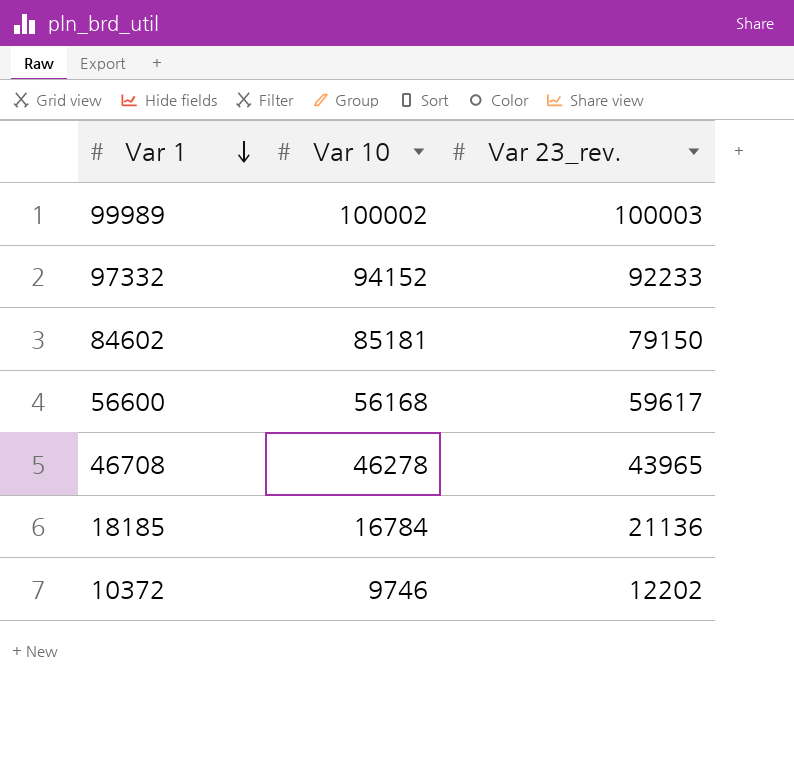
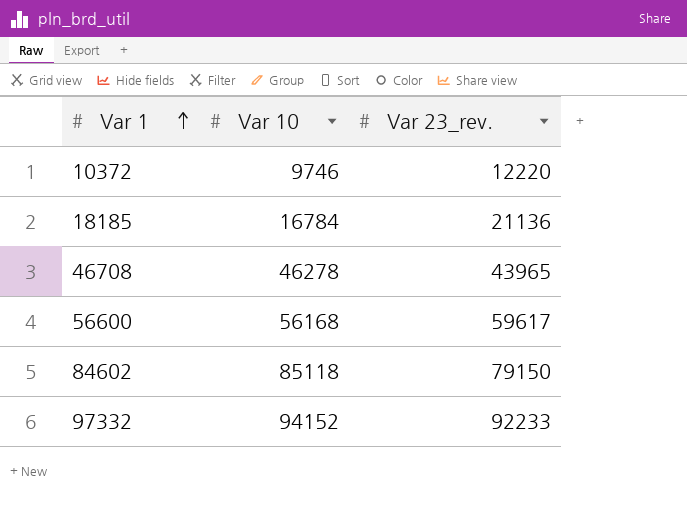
row order: Var 1 descending -> Var 1 ascending
row 99989: 100002 | 100003 -> none
10372 | Var 23_rev.: 12202 -> 12220
84602 | Var 10: 85181 -> 85118

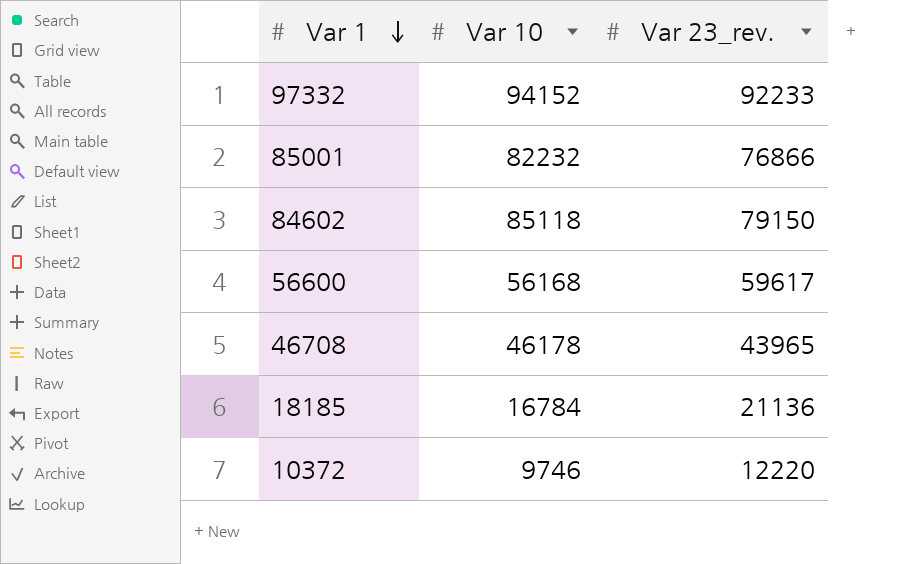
row order: Var 1 ascending -> Var 1 descending
row 85001: none -> 82232 | 76866
46708 | Var 10: 46278 -> 46178

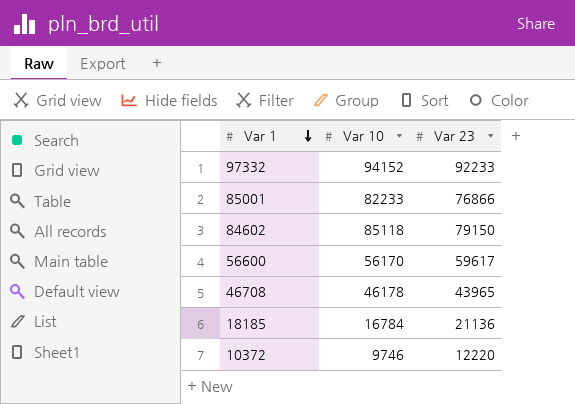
column name: Var 23_rev. -> Var 23
85001 | Var 10: 82232 -> 82233
56600 | Var 10: 56168 -> 56170

